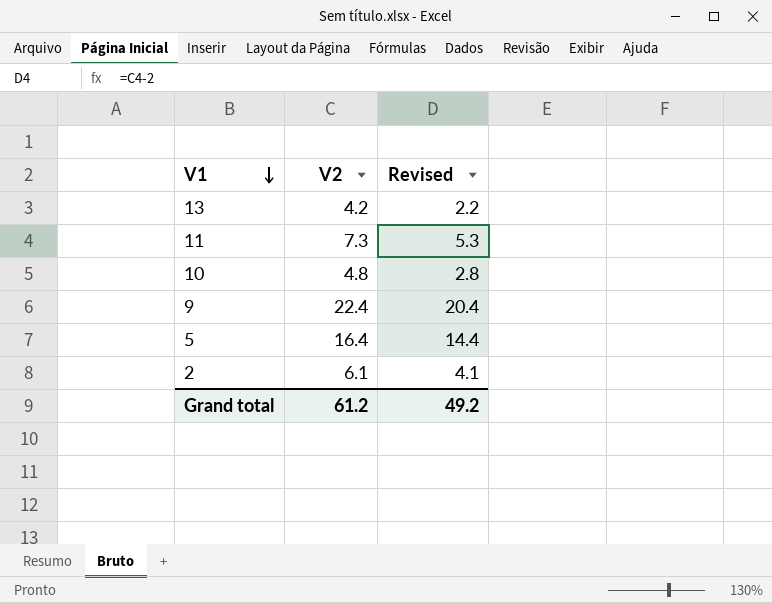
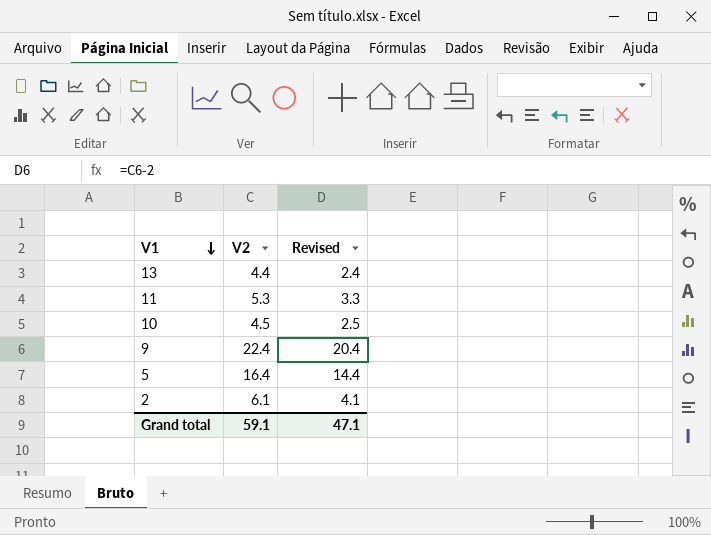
13 | V2: 4.2 -> 4.4
13 | Revised: 2.2 -> 2.4
11 | V2: 7.3 -> 5.3
11 | Revised: 5.3 -> 3.3
10 | V2: 4.8 -> 4.5
10 | Revised: 2.8 -> 2.5
Grand total | V2: 61.2 -> 59.1
Grand total | Revised: 49.2 -> 47.1

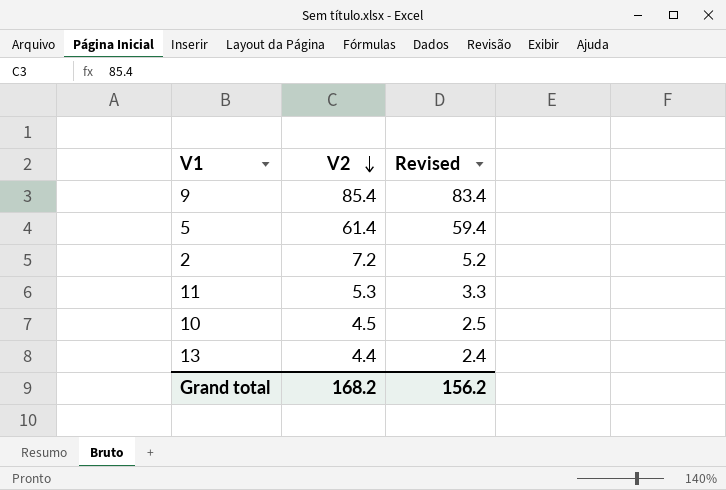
row order: V1 descending -> V2 descending
9 | V2: 22.4 -> 85.4
9 | Revised: 20.4 -> 83.4
5 | V2: 16.4 -> 61.4
5 | Revised: 14.4 -> 59.4
2 | V2: 6.1 -> 7.2
2 | Revised: 4.1 -> 5.2
Grand total | V2: 59.1 -> 168.2
Grand total | Revised: 47.1 -> 156.2

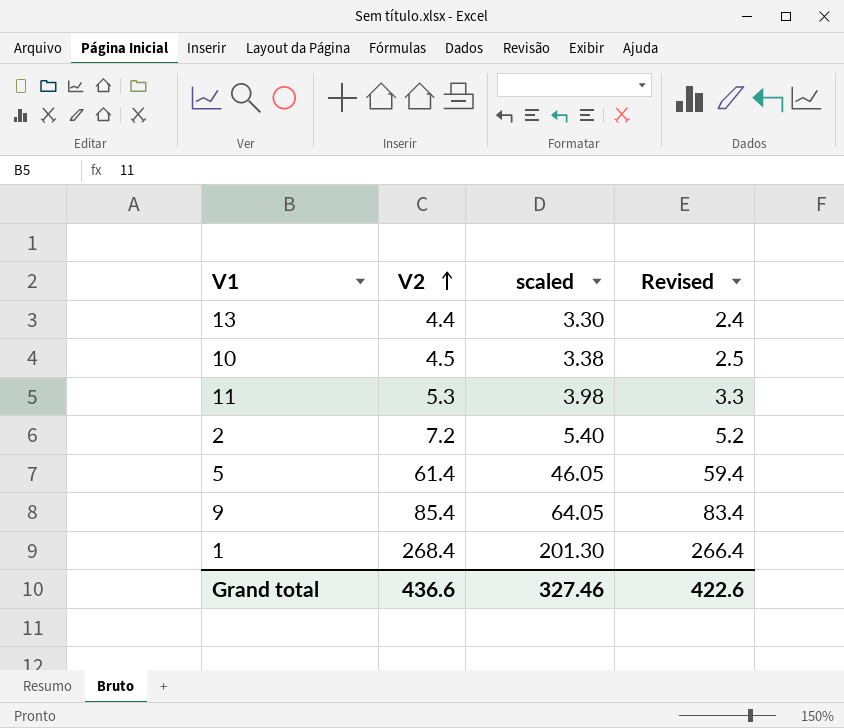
row order: V2 descending -> V2 ascending
column scaled | formula: none -> [V2] * 0.75
row 1: none -> 268.4 | 201.30 | 266.4
Grand total | V2: 168.2 -> 436.6
Grand total | Revised: 156.2 -> 422.6

